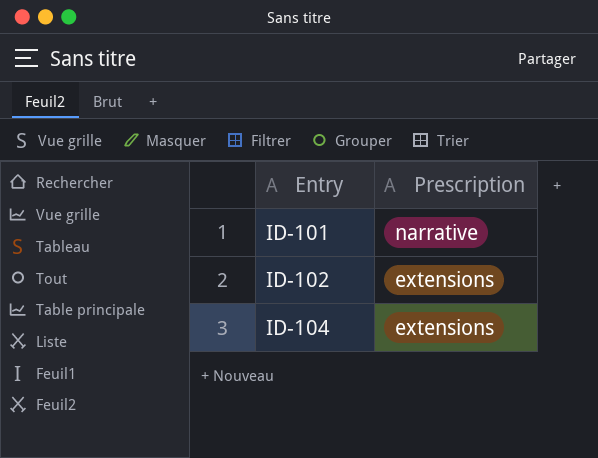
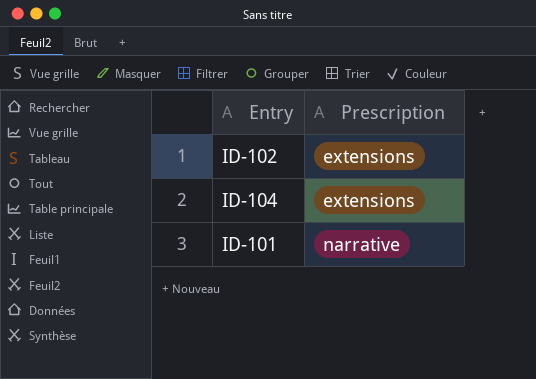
row order: Entry ascending -> Prescription ascending

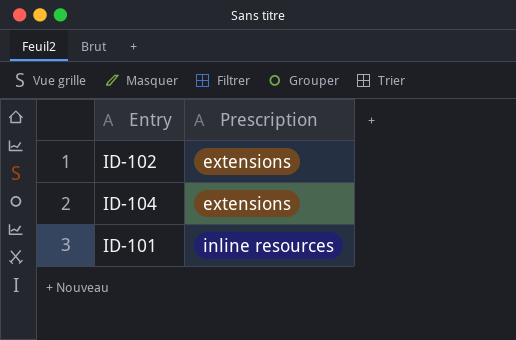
ID-101 | Prescription: narrative -> inline resources

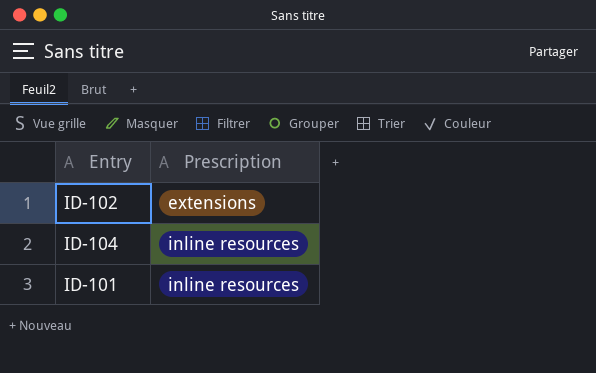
ID-104 | Prescription: extensions -> inline resources

